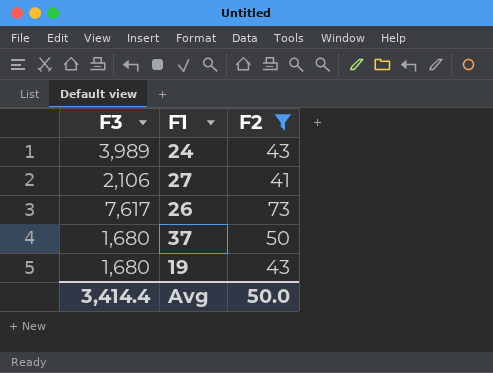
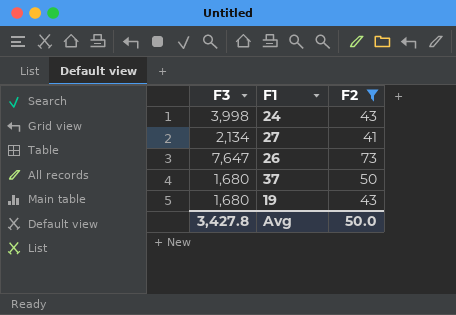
24 | F3: 3,989 -> 3,998
27 | F3: 2,106 -> 2,134
26 | F3: 7,617 -> 7,647
Avg | F3: 3,414.4 -> 3,427.8

